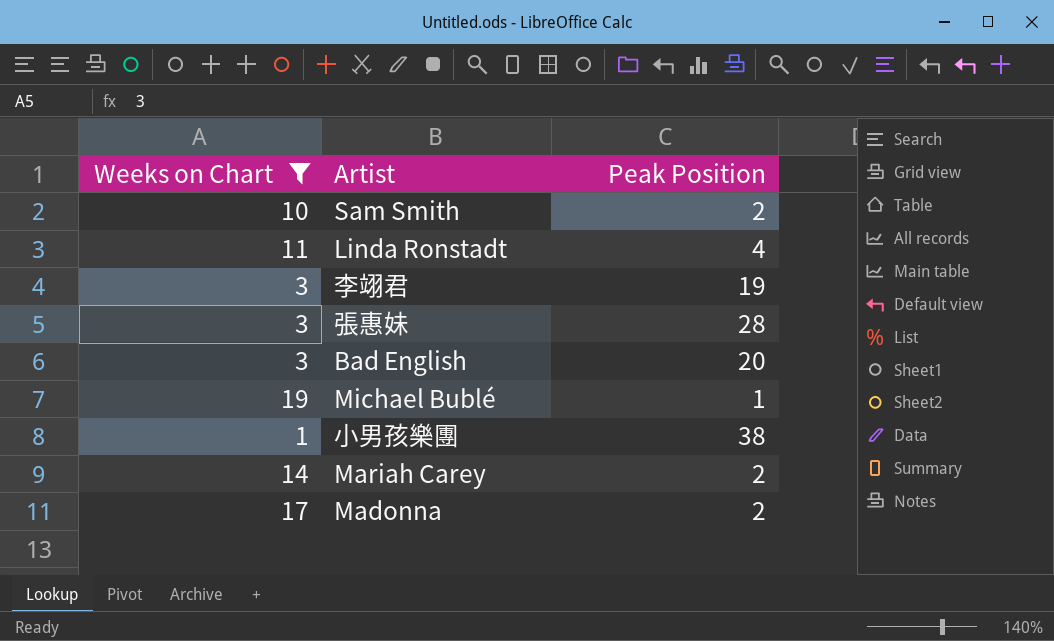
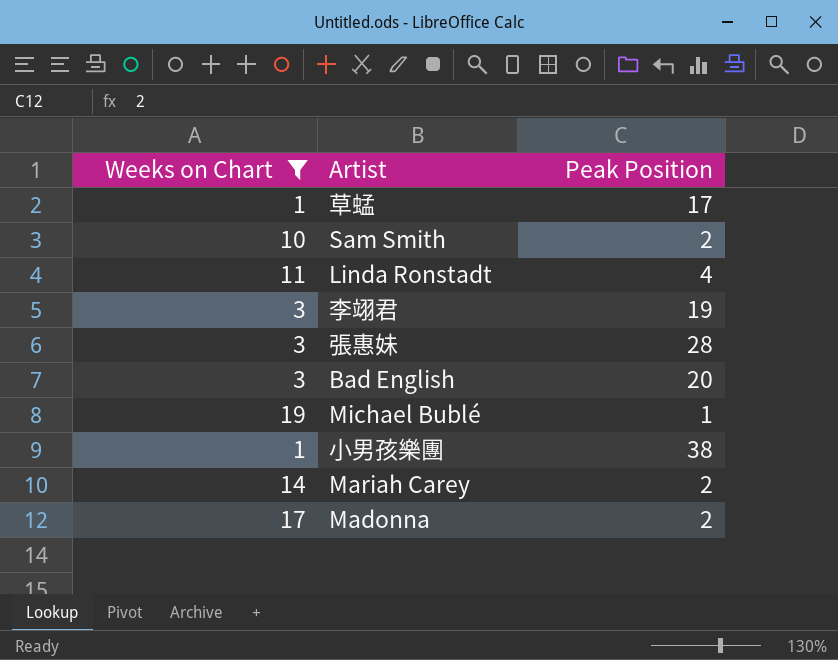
row 草蜢: none -> 1 | 17

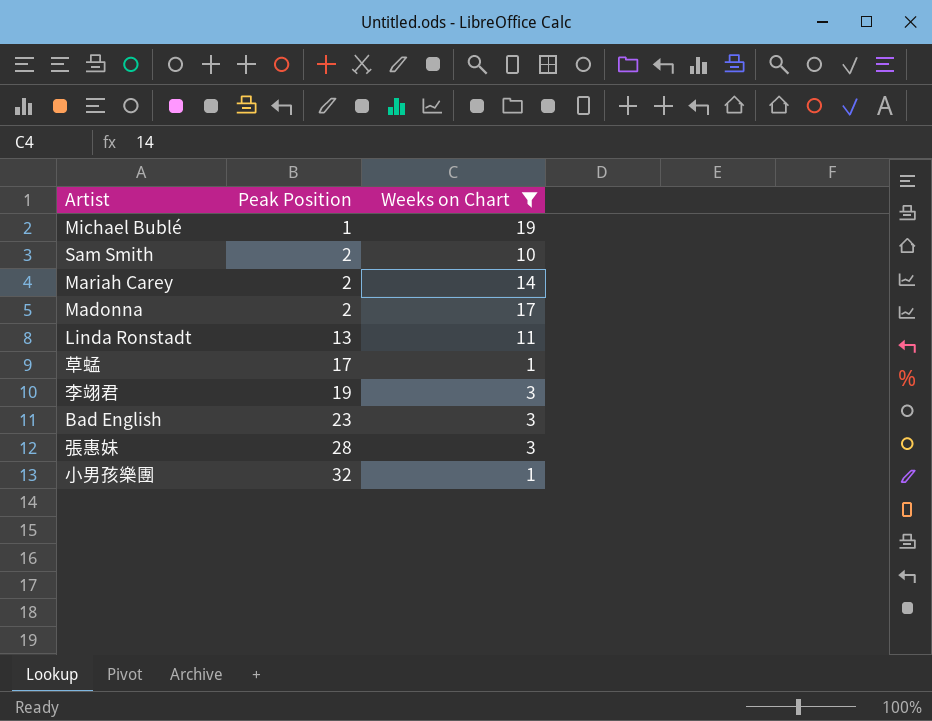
row order: none -> Peak Position ascending
column Weeks on Chart | position: 1 -> 3
Linda Ronstadt | Peak Position: 4 -> 13
Bad English | Peak Position: 20 -> 23
小男孩樂團 | Peak Position: 38 -> 32

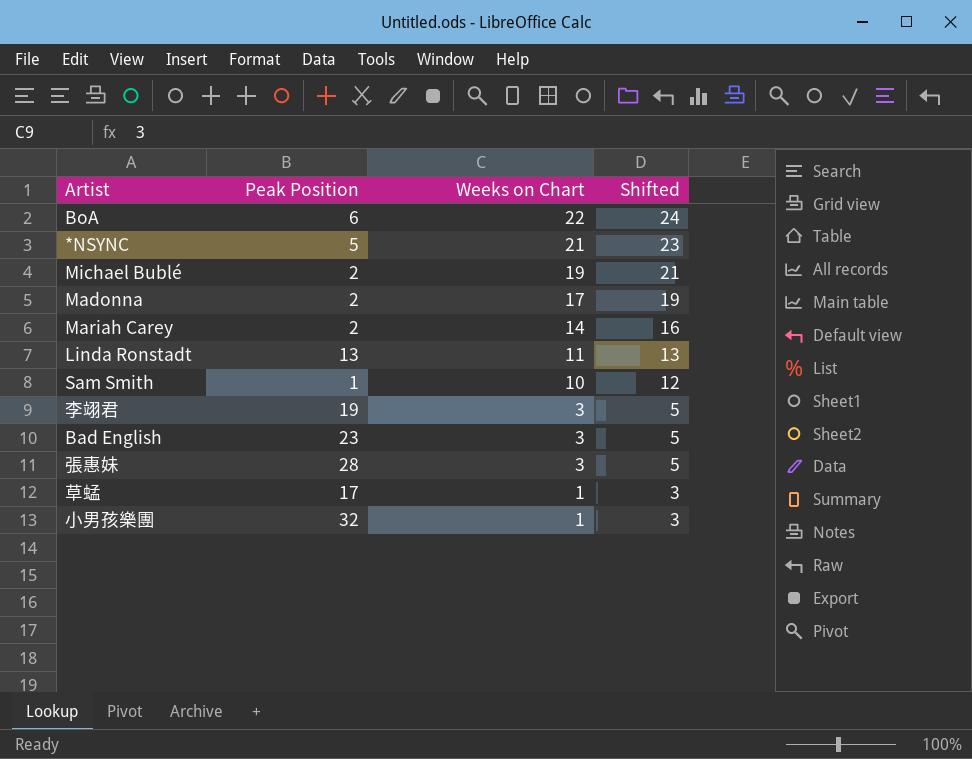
filter: Weeks on Chart <= 19 -> none
row order: Peak Position ascending -> Weeks on Chart descending
column Shifted | formula: none -> [Weeks on Chart] + 2
Michael Bublé | Peak Position: 1 -> 2
Sam Smith | Peak Position: 2 -> 1

